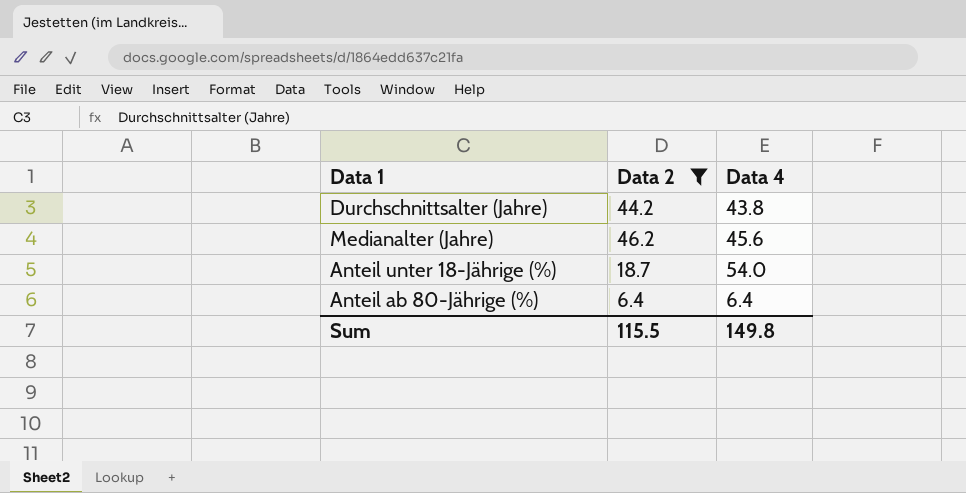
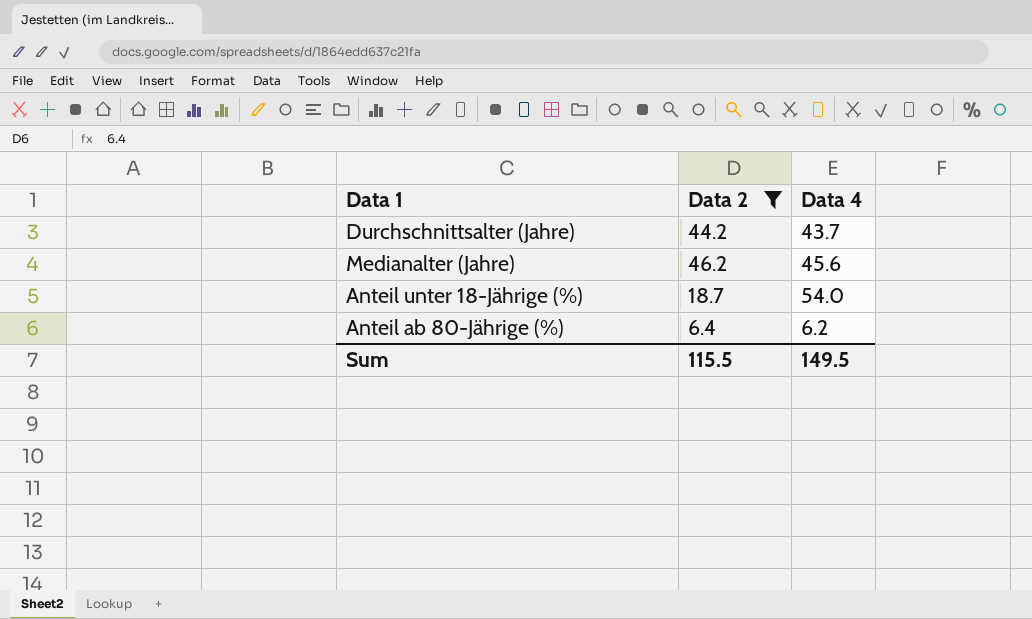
Durchschnittsalter (Jahre) | Data 4: 43.8 -> 43.7
Anteil ab 80-Jährige (%) | Data 4: 6.4 -> 6.2
Sum | Data 4: 149.8 -> 149.5

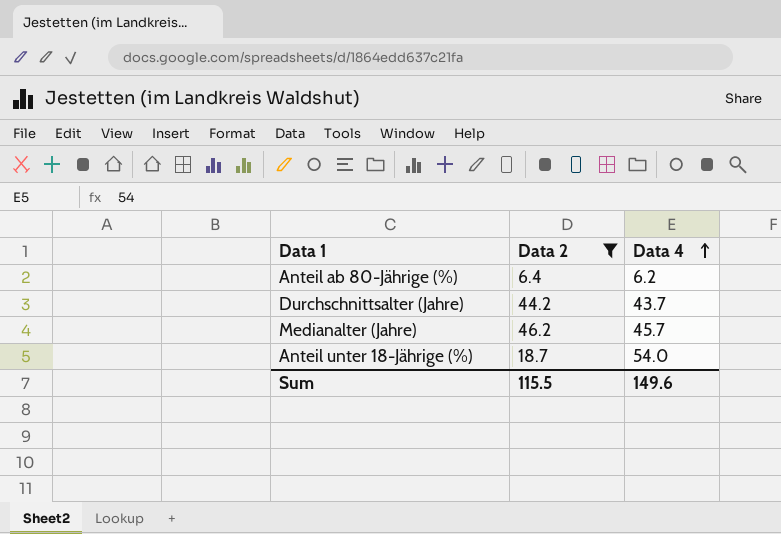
row order: none -> Data 4 ascending
Medianalter (Jahre) | Data 4: 45.6 -> 45.7
Sum | Data 4: 149.5 -> 149.6

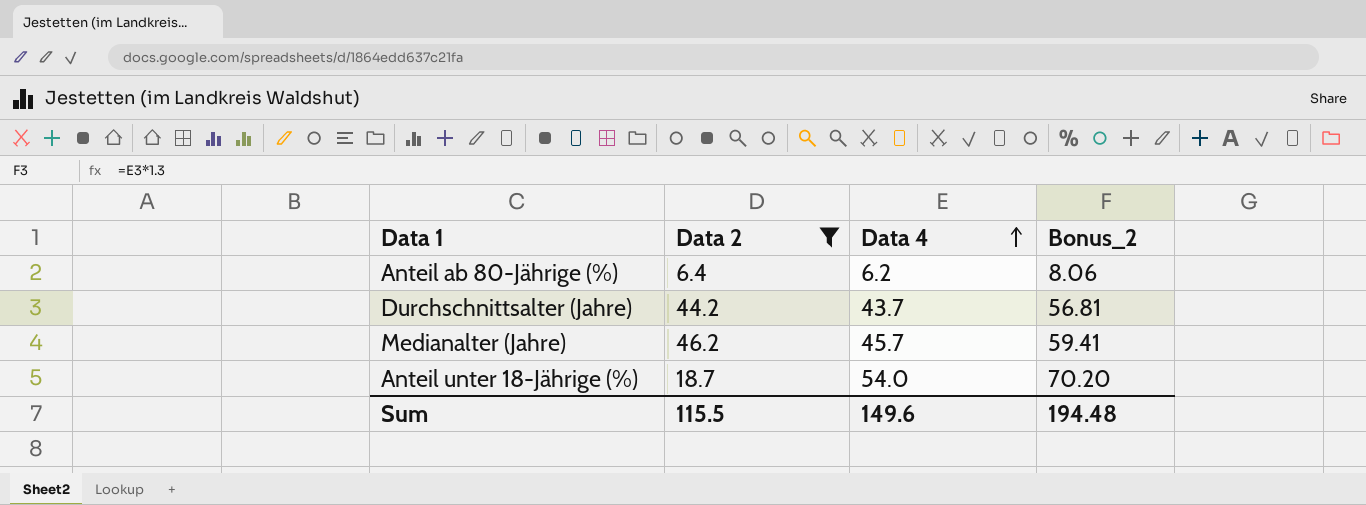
column Bonus_2 | formula: none -> [Data 4] * 1.3

